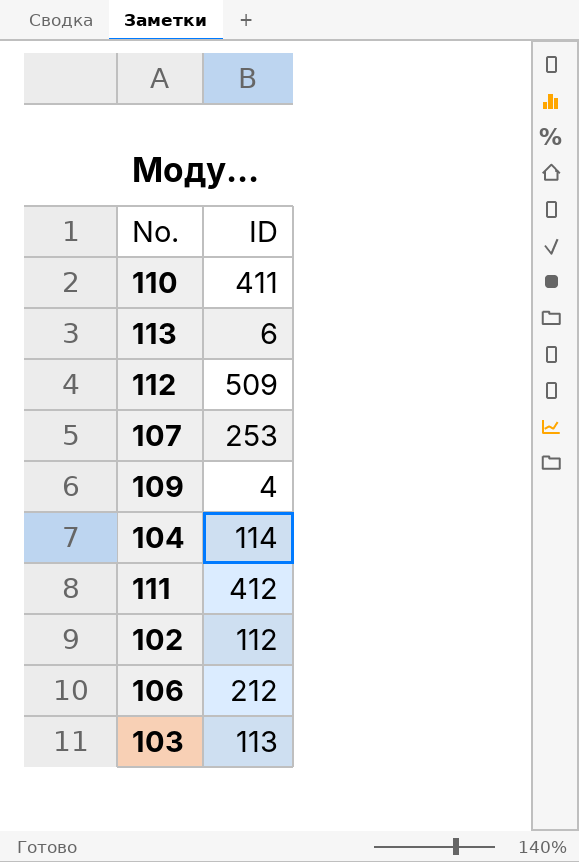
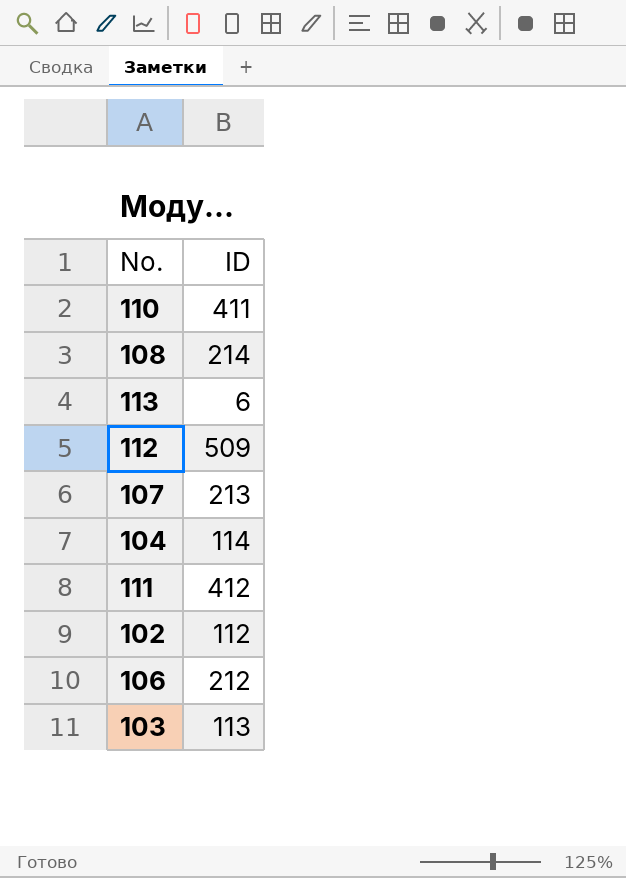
row 109: 4 -> none
row 108: none -> 214
107 | ID: 253 -> 213

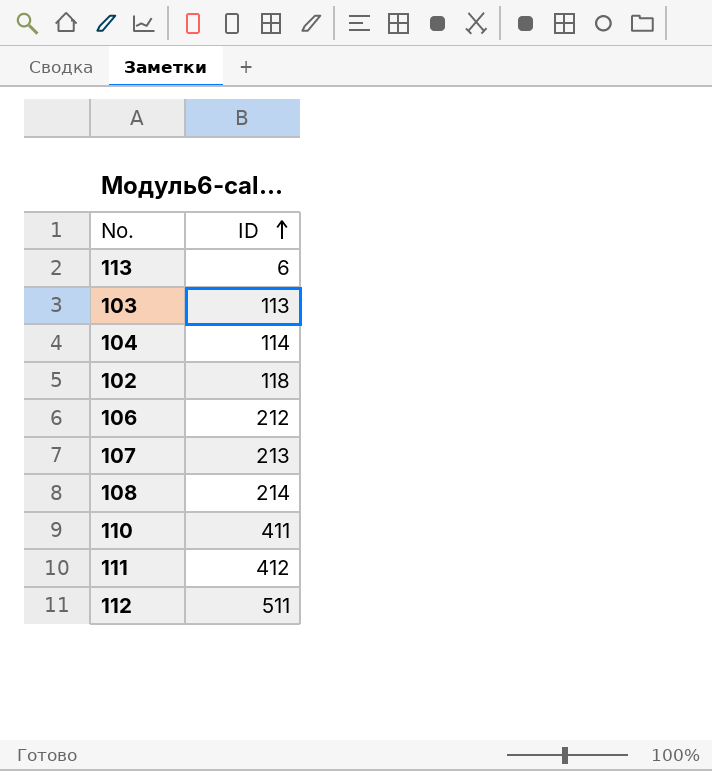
row order: none -> ID ascending
102 | ID: 112 -> 118
112 | ID: 509 -> 511

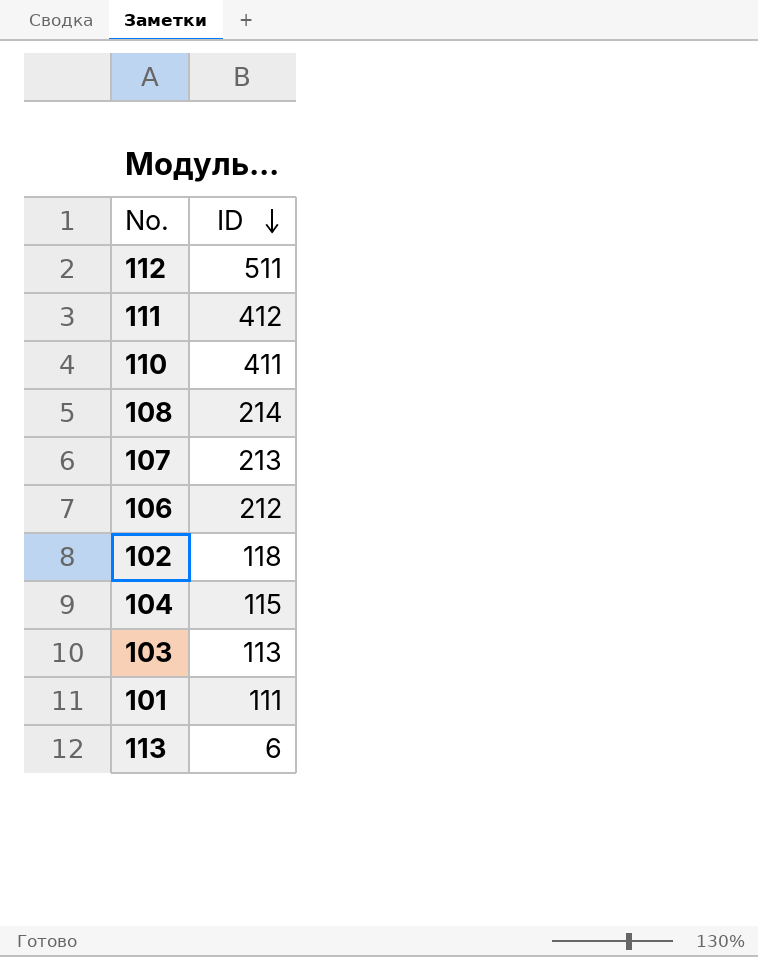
row order: ID ascending -> ID descending
104 | ID: 114 -> 115
row 101: none -> 111

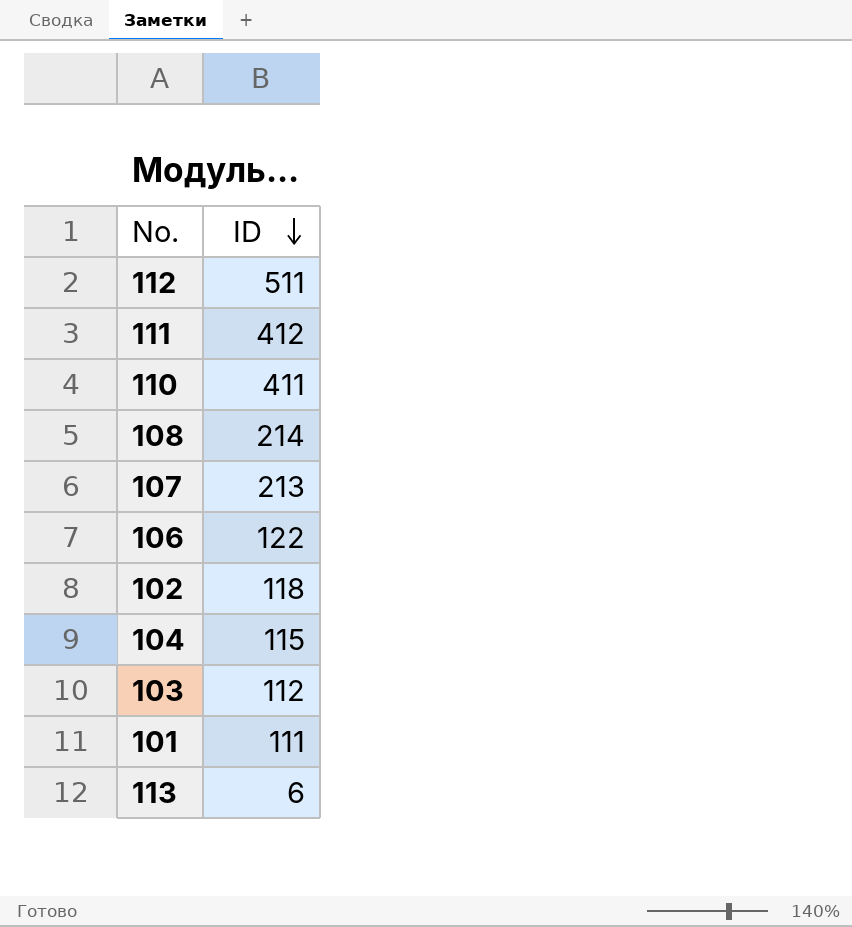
106 | ID: 212 -> 122
103 | ID: 113 -> 112

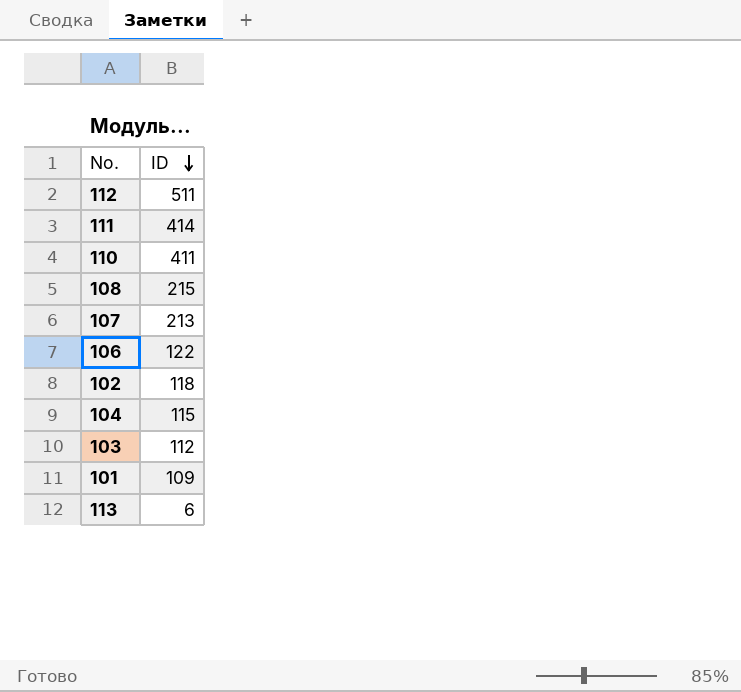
111 | ID: 412 -> 414
108 | ID: 214 -> 215
101 | ID: 111 -> 109

